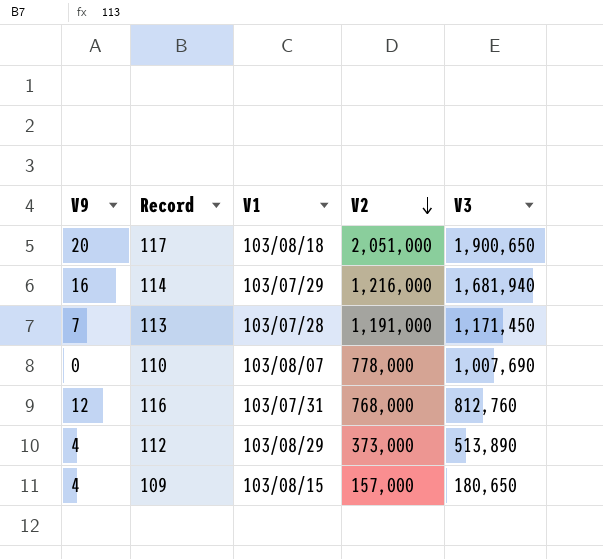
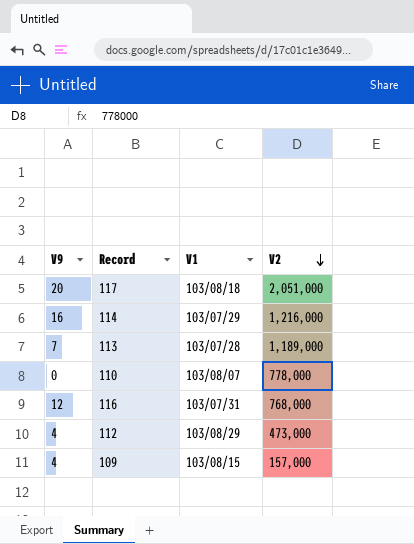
column V3 | position: 5 -> none
113 | V2: 1,191,000 -> 1,189,000
112 | V2: 373,000 -> 473,000

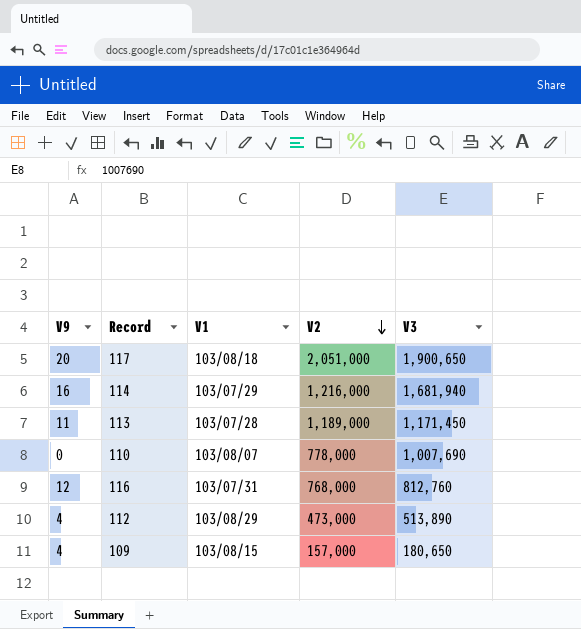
column V3 | position: none -> 5
113 | V9: 7 -> 11

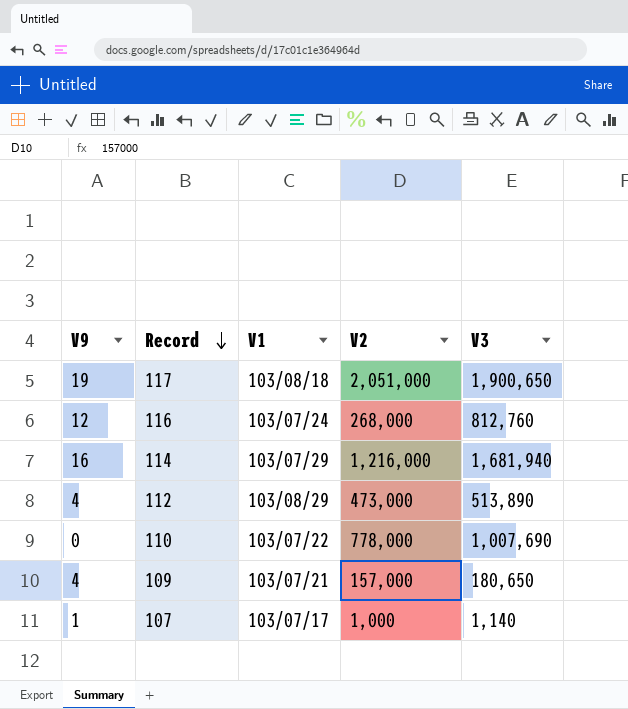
row order: V2 descending -> Record descending
row 113: 11 | 103/07/28 | 1,189,000 | 1,171,450 -> none
117 | V9: 20 -> 19
116 | V1: 103/07/31 -> 103/07/24
116 | V2: 768,000 -> 268,000
110 | V1: 103/08/07 -> 103/07/22
109 | V1: 103/08/15 -> 103/07/21
row 107: none -> 1 | 103/07/17 | 1,000 | 1,140

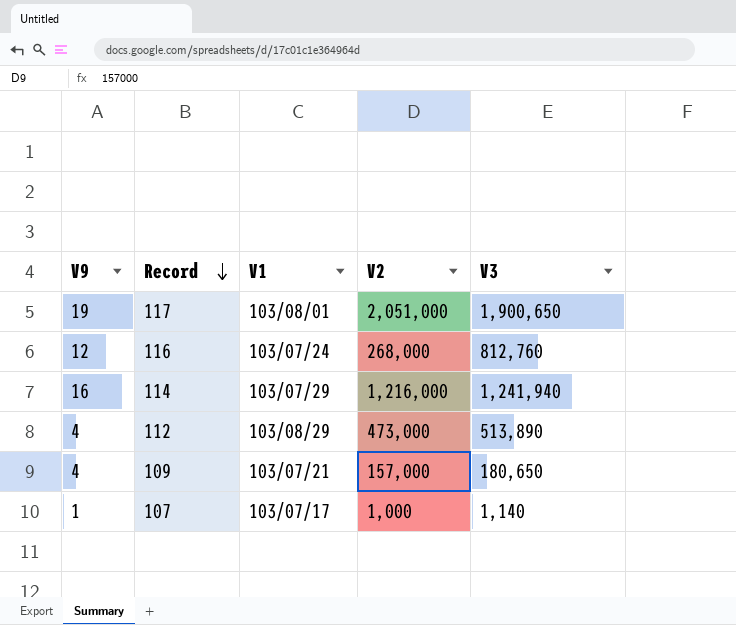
row 110: 0 | 103/07/22 | 778,000 | 1,007,690 -> none
117 | V1: 103/08/18 -> 103/08/01
114 | V3: 1,681,940 -> 1,241,940

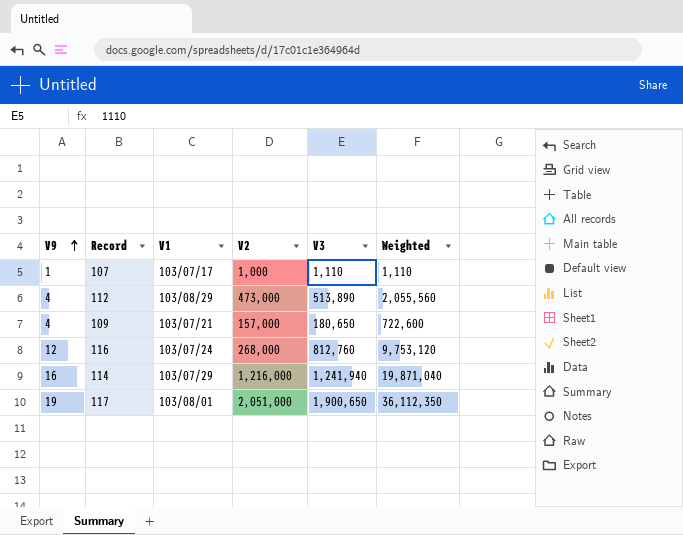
row order: Record descending -> V9 ascending
column Weighted | formula: none -> [V9] * [V3]
107 | V3: 1,140 -> 1,110

